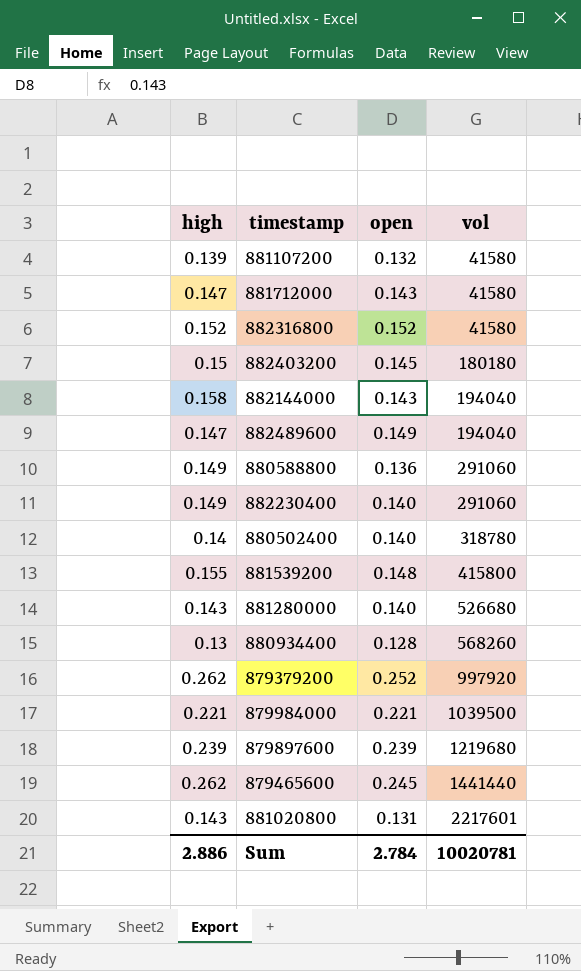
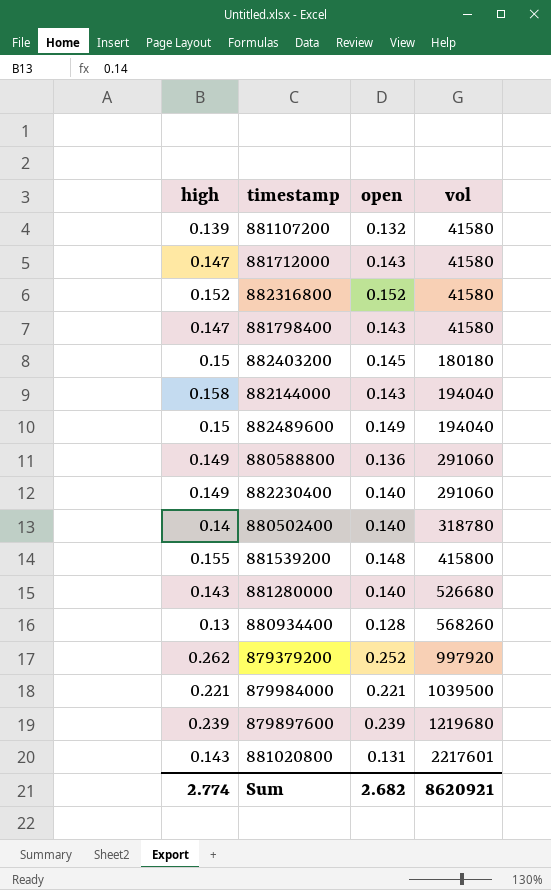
row 879465600: 0.262 | 0.245 | 1441440 -> none
row 881798400: none -> 0.147 | 0.143 | 41580
882489600 | high: 0.147 -> 0.15
Sum | high: 2.886 -> 2.774
Sum | open: 2.784 -> 2.682
Sum | vol: 10020781 -> 8620921

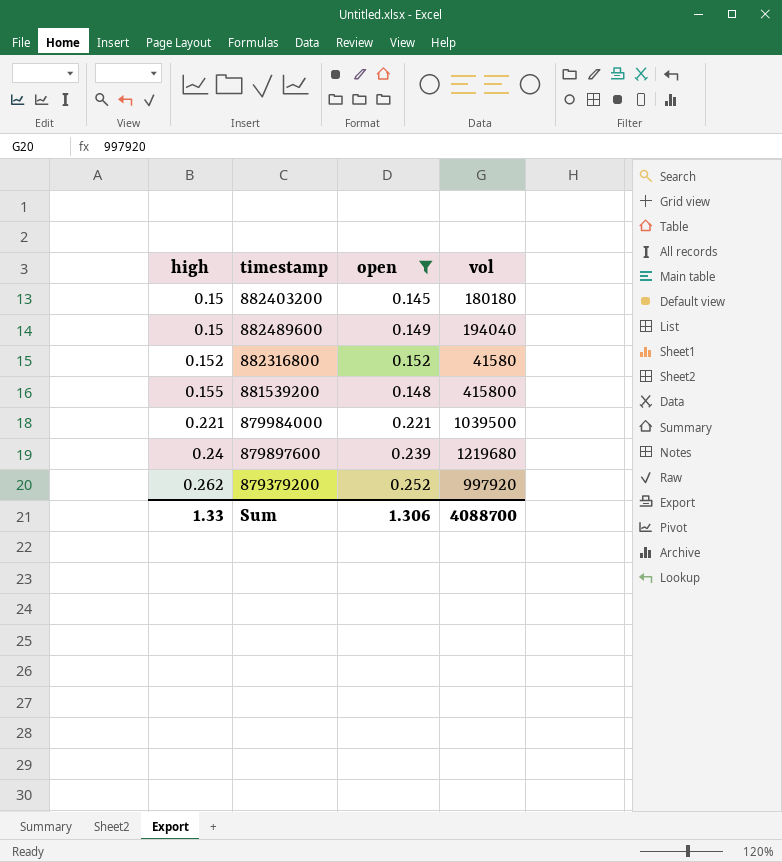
filter: none -> open >= 0.145
row order: vol ascending -> high ascending
879897600 | high: 0.239 -> 0.24
Sum | high: 2.774 -> 1.33
Sum | open: 2.682 -> 1.306
Sum | vol: 8620921 -> 4088700

